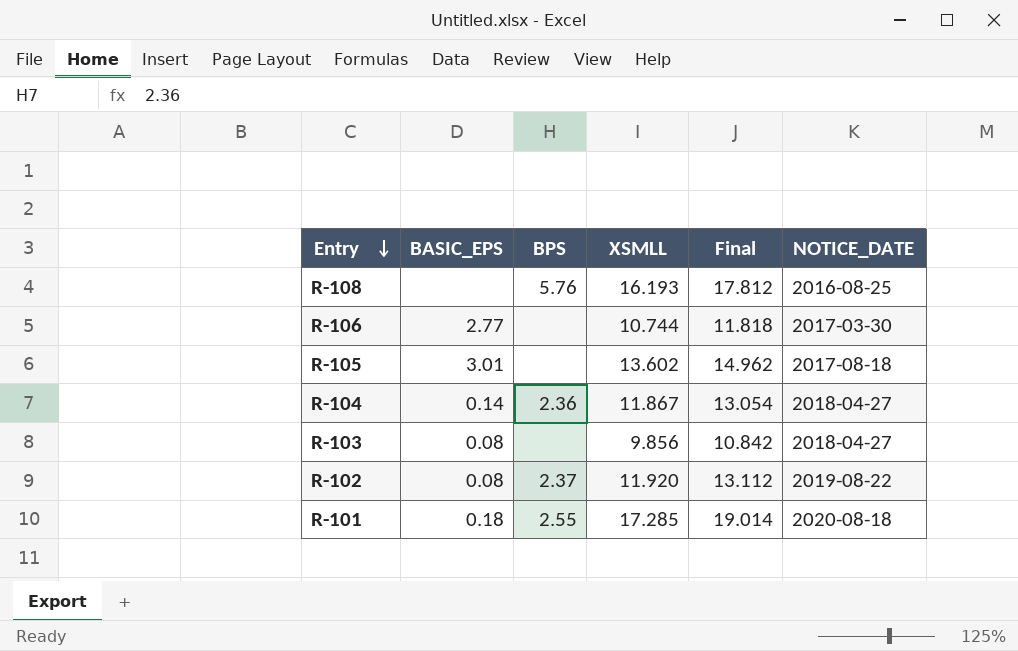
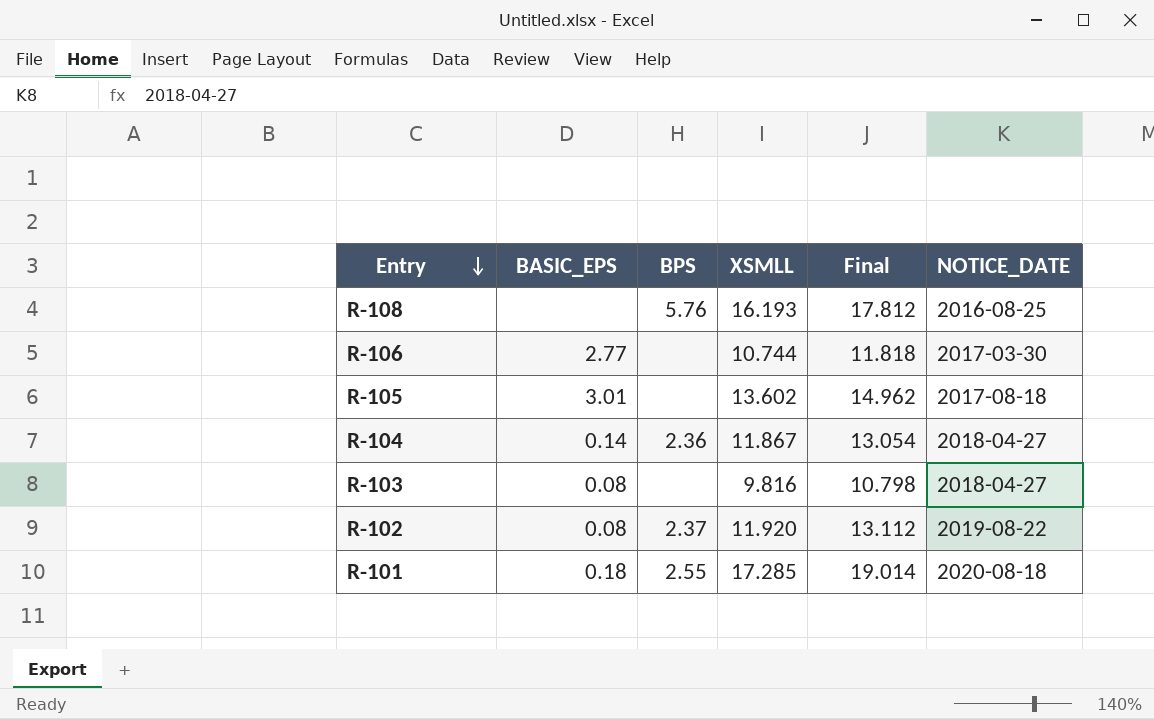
R-103 | XSMLL: 9.856 -> 9.816
R-103 | Final: 10.842 -> 10.798

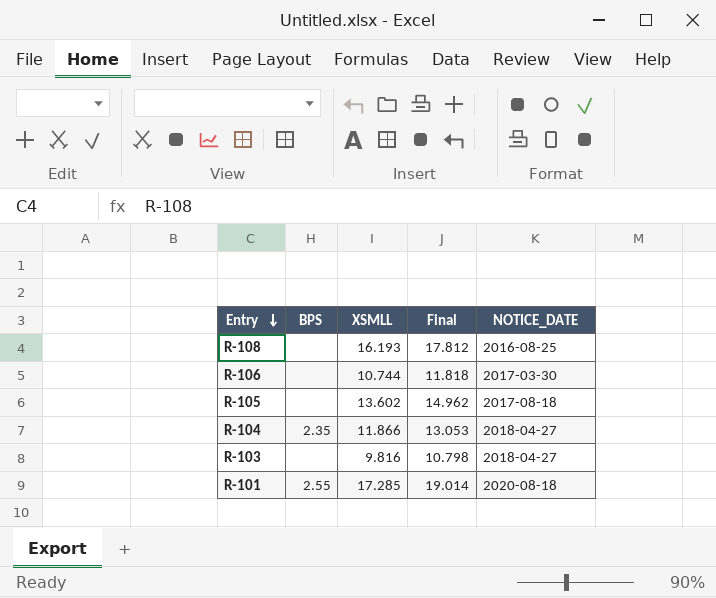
column BASIC_EPS | position: 2 -> none
row R-102: 0.08 | 2.37 | 11.920 | 13.112 | 2019-08-22 -> none
R-108 | BPS: 5.76 -> none
R-104 | BPS: 2.36 -> 2.35
R-104 | XSMLL: 11.867 -> 11.866
R-104 | Final: 13.054 -> 13.053

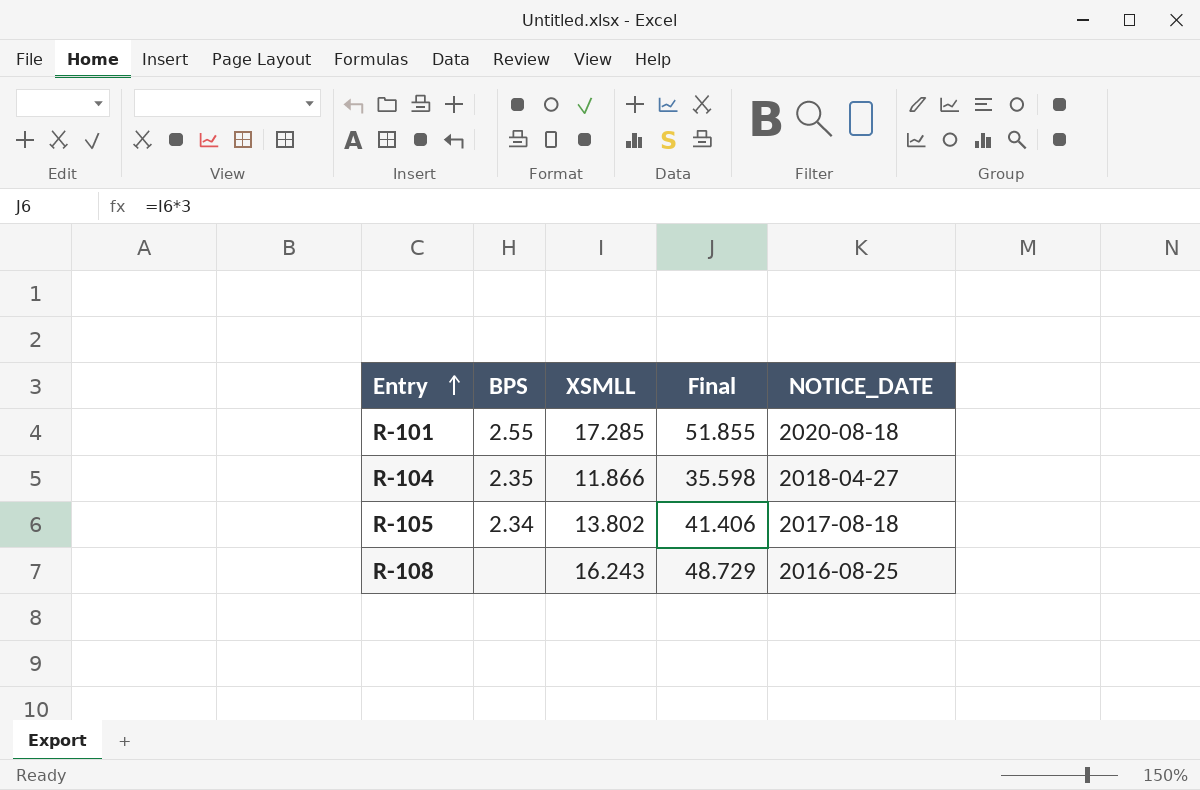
row order: Entry descending -> Entry ascending
column Final | formula: [XSMLL] * 1.1 -> [XSMLL] * 3
row R-106: none | 10.744 | 11.818 | 2017-03-30 -> none
row R-103: none | 9.816 | 10.798 | 2018-04-27 -> none
R-105 | BPS: none -> 2.34
R-105 | XSMLL: 13.602 -> 13.802
R-108 | XSMLL: 16.193 -> 16.243

